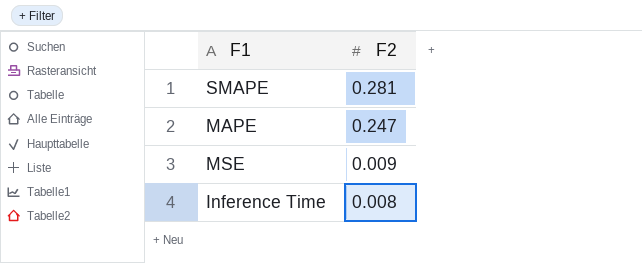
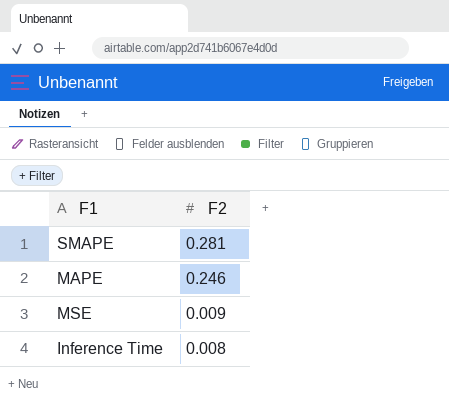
MAPE | F2: 0.247 -> 0.246

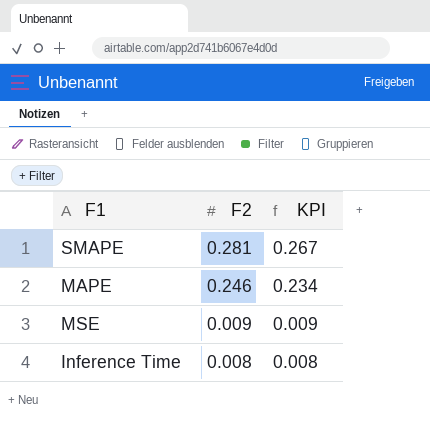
column KPI | formula: none -> [F2] * 0.95

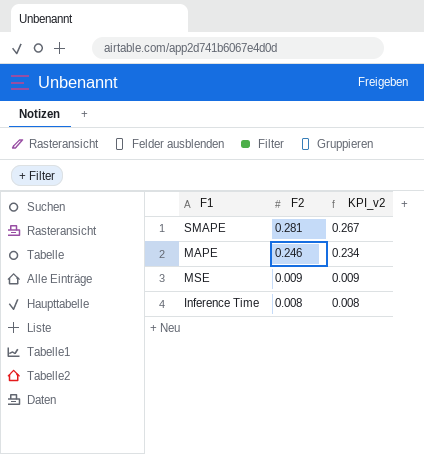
column name: KPI -> KPI_v2

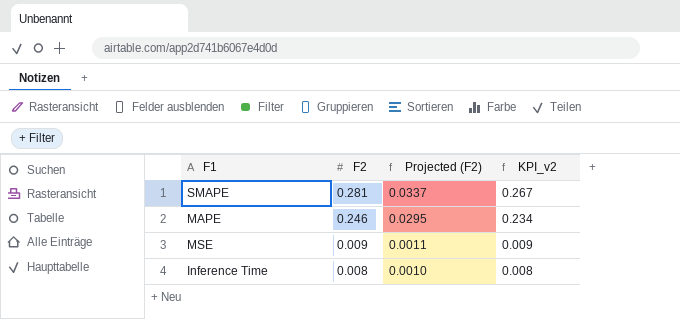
column Projected (F2) | formula: none -> [F2] * 0.12

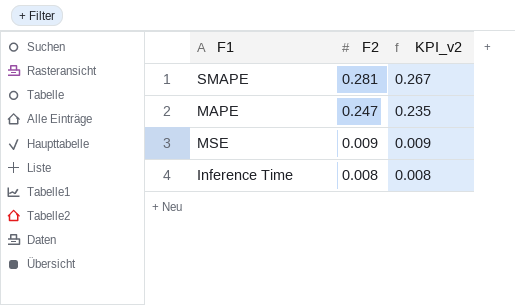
column Projected (F2) | formula: [F2] * 0.12 -> none
MAPE | F2: 0.246 -> 0.247
MAPE | KPI_v2: 0.234 -> 0.235

